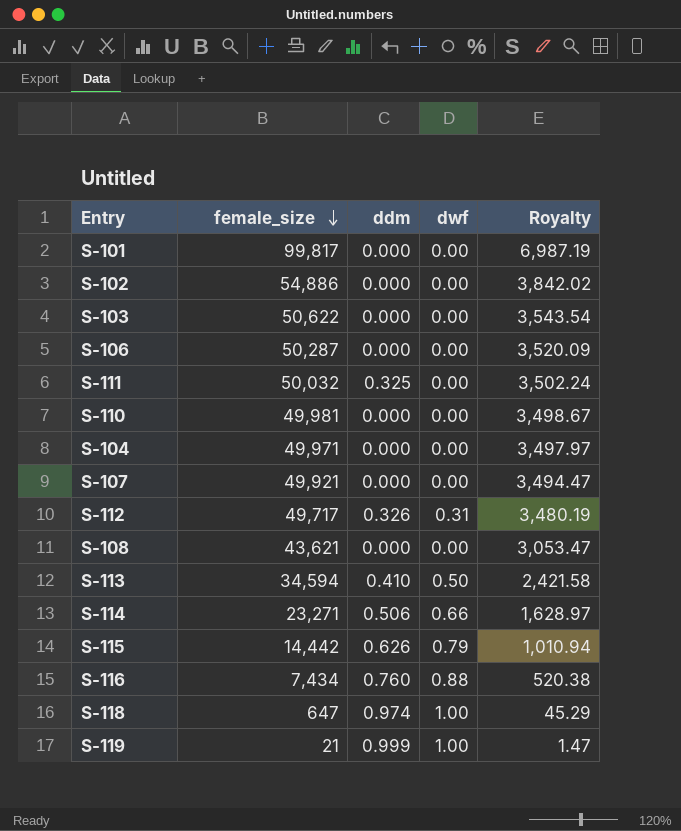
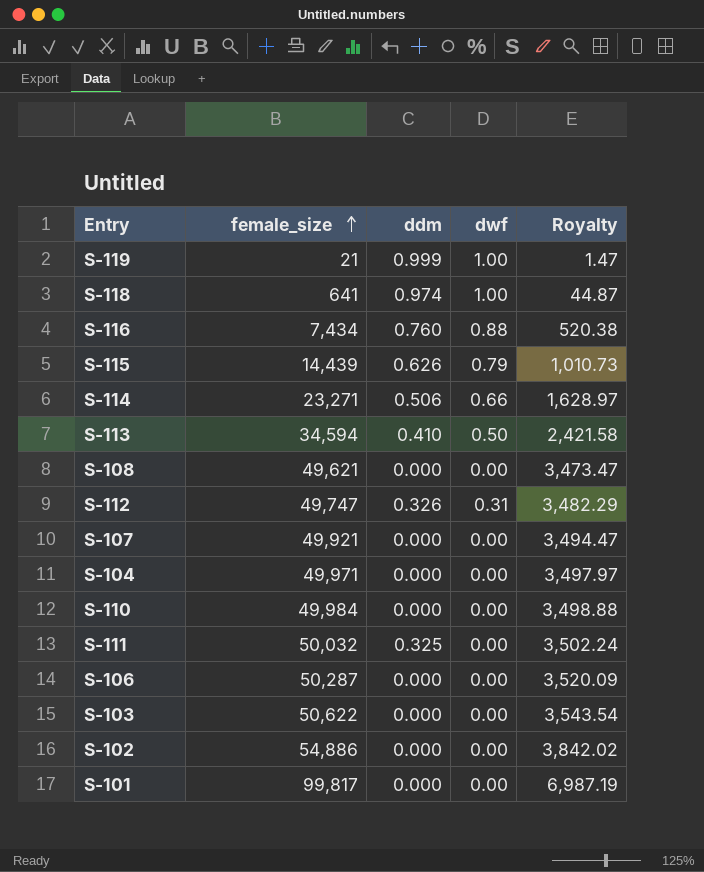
row order: female_size descending -> female_size ascending
S-118 | female_size: 647 -> 641
S-118 | Royalty: 45.29 -> 44.87
S-115 | female_size: 14,442 -> 14,439
S-115 | Royalty: 1,010.94 -> 1,010.73
S-108 | female_size: 43,621 -> 49,621
S-108 | Royalty: 3,053.47 -> 3,473.47
S-112 | female_size: 49,717 -> 49,747
S-112 | Royalty: 3,480.19 -> 3,482.29
S-110 | female_size: 49,981 -> 49,984
S-110 | Royalty: 3,498.67 -> 3,498.88

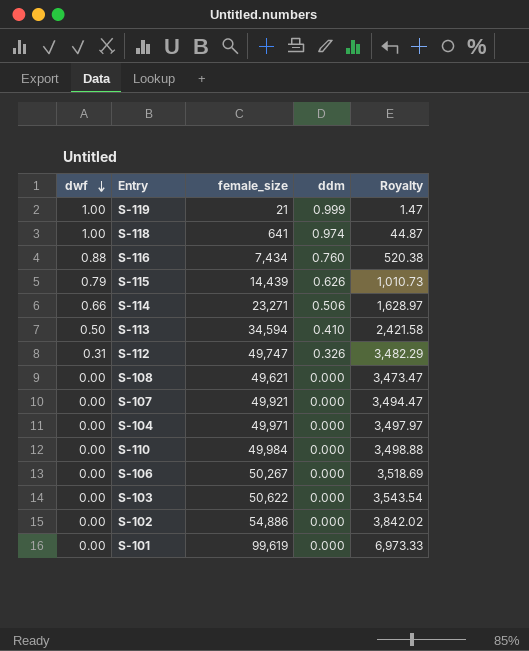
row order: female_size ascending -> dwf descending
column dwf | position: 4 -> 1
row S-111: 50,032 | 0.325 | 0.00 | 3,502.24 -> none
S-106 | female_size: 50,287 -> 50,267
S-106 | Royalty: 3,520.09 -> 3,518.69
S-101 | female_size: 99,817 -> 99,619
S-101 | Royalty: 6,987.19 -> 6,973.33

